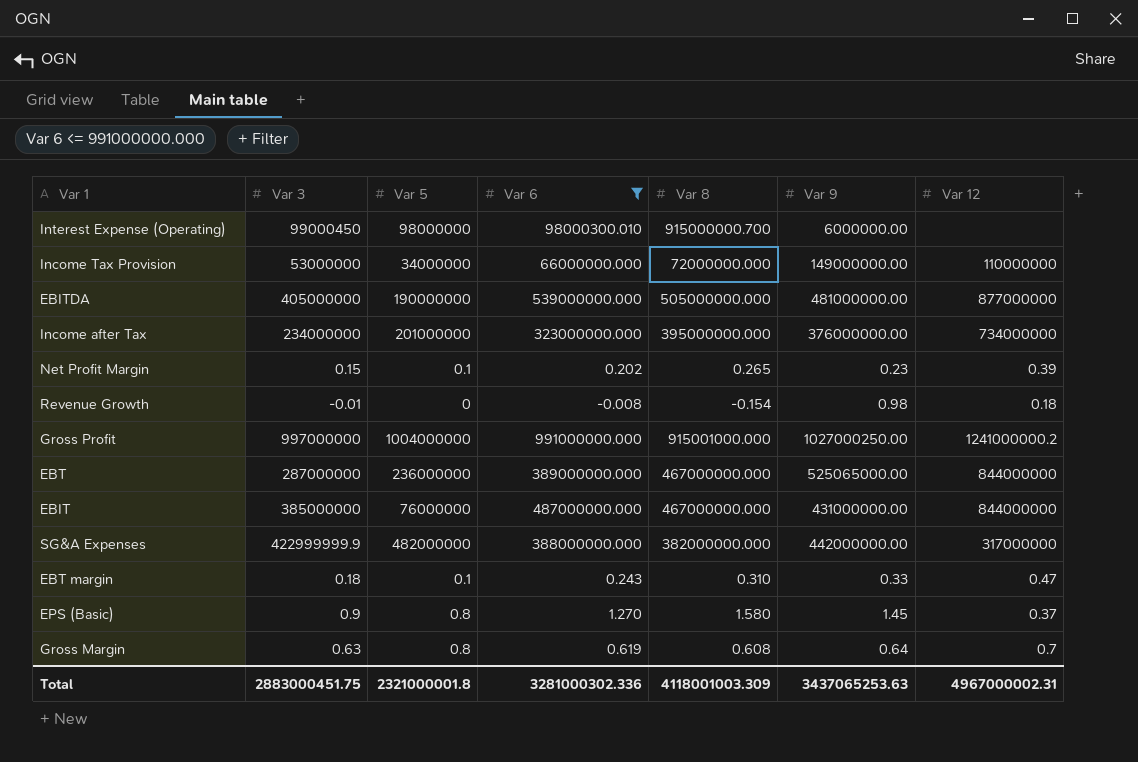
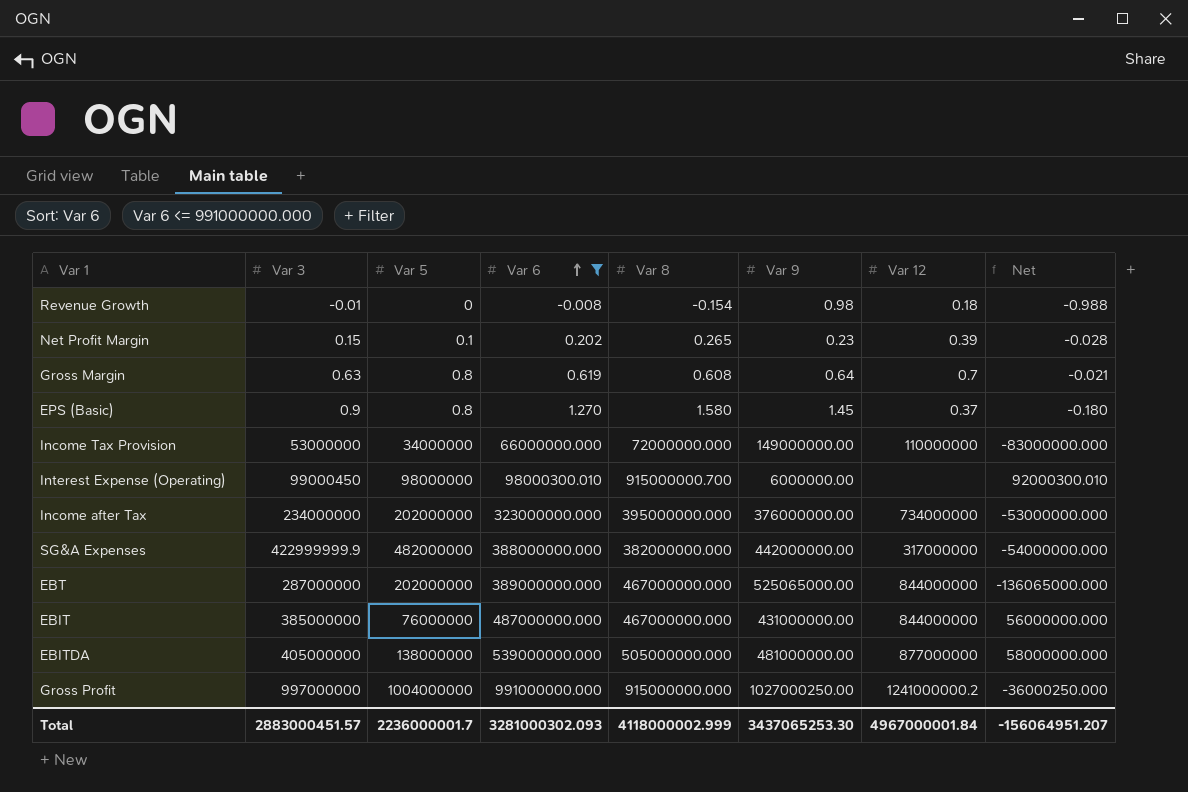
row order: none -> Var 6 ascending
column Net | formula: none -> [Var 6] - [Var 9]
row EBT margin: 0.18 | 0.1 | 0.243 | 0.310 | 0.33 | 0.47 -> none
Income after Tax | Var 5: 201000000 -> 202000000
EBT | Var 5: 236000000 -> 202000000
EBITDA | Var 5: 190000000 -> 138000000
Gross Profit | Var 8: 915001000.000 -> 915000000.000
Total | Var 3: 2883000451.75 -> 2883000451.57
Total | Var 5: 2321000001.8 -> 2236000001.7
Total | Var 6: 3281000302.336 -> 3281000302.093
Total | Var 8: 4118001003.309 -> 4118000002.999
Total | Var 9: 3437065253.63 -> 3437065253.30
Total | Var 12: 4967000002.31 -> 4967000001.84

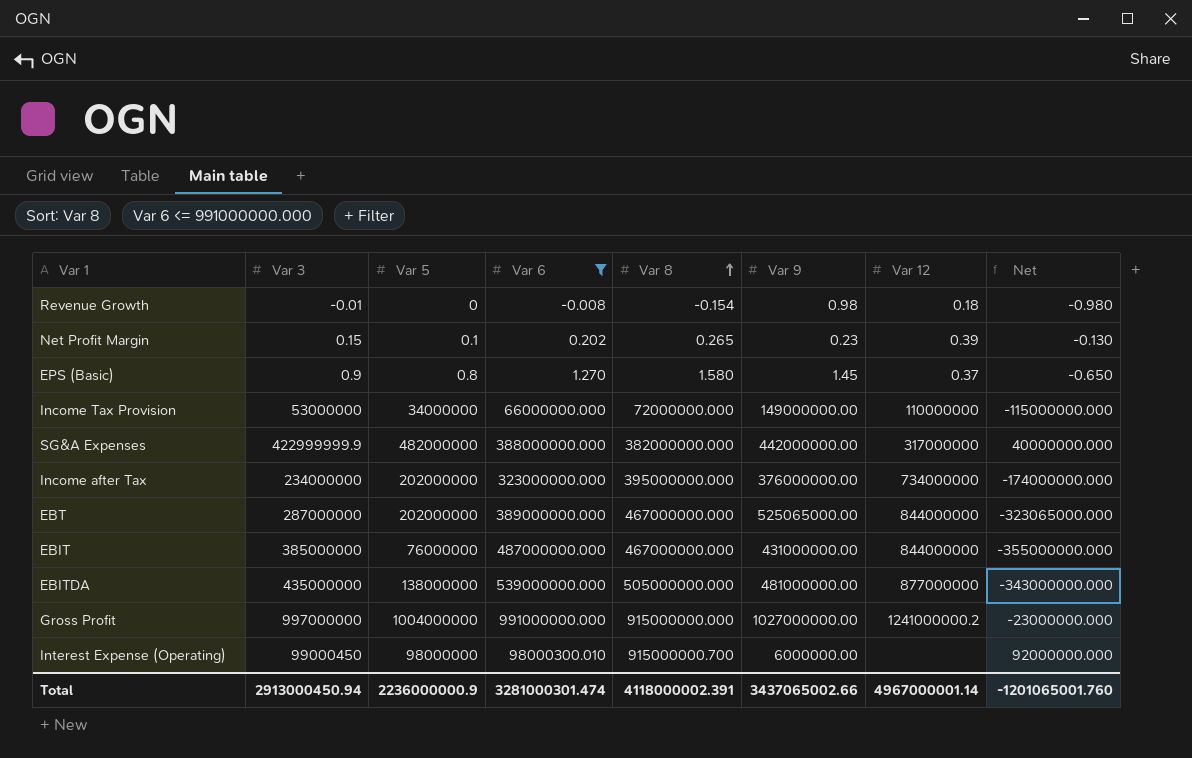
row order: Var 6 ascending -> Var 8 ascending
column Net | formula: [Var 6] - [Var 9] -> [Var 5] - [Var 9]
row Gross Margin: 0.63 | 0.8 | 0.619 | 0.608 | 0.64 | 0.7 | -0.021 -> none
EBITDA | Var 3: 405000000 -> 435000000
Gross Profit | Var 9: 1027000250.00 -> 1027000000.00
Total | Var 3: 2883000451.57 -> 2913000450.94
Total | Var 5: 2236000001.7 -> 2236000000.9
Total | Var 6: 3281000302.093 -> 3281000301.474
Total | Var 8: 4118000002.999 -> 4118000002.391
Total | Var 9: 3437065253.30 -> 3437065002.66
Total | Var 12: 4967000001.84 -> 4967000001.14
Total | Net: -156064951.207 -> -1201065001.760

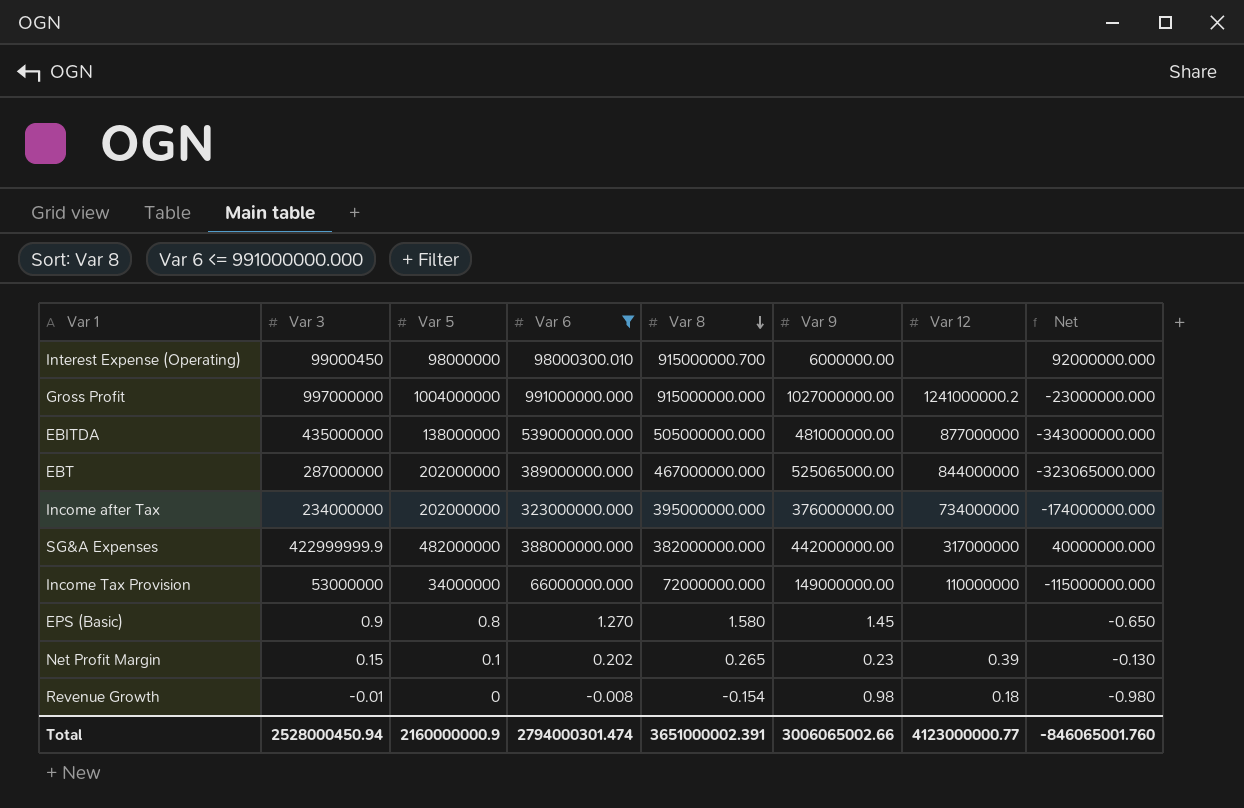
row order: Var 8 ascending -> Var 8 descending
row EBIT: 385000000 | 76000000 | 487000000.000 | 467000000.000 | 431000000.00 | 844000000 | -355000000.000 -> none
EPS (Basic) | Var 12: 0.37 -> none
Total | Var 3: 2913000450.94 -> 2528000450.94
Total | Var 5: 2236000000.9 -> 2160000000.9
Total | Var 6: 3281000301.474 -> 2794000301.474
Total | Var 8: 4118000002.391 -> 3651000002.391
Total | Var 9: 3437065002.66 -> 3006065002.66
Total | Var 12: 4967000001.14 -> 4123000000.77
Total | Net: -1201065001.760 -> -846065001.760

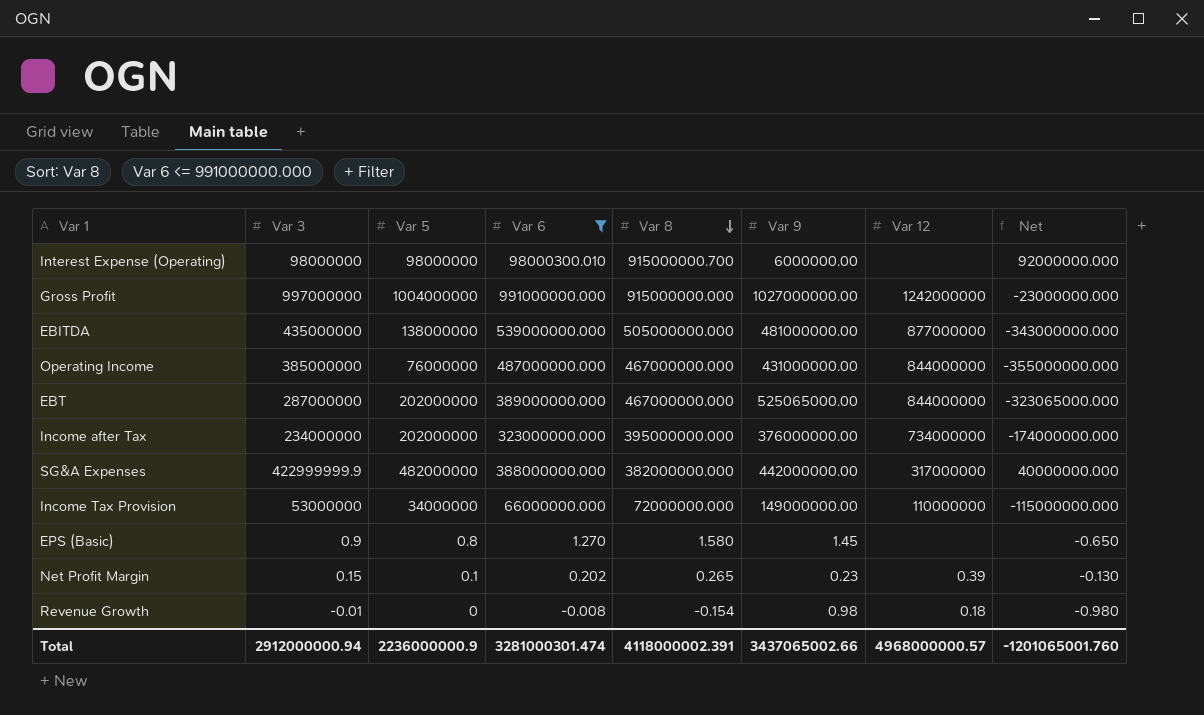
Interest Expense (Operating) | Var 3: 99000450 -> 98000000
Gross Profit | Var 12: 1241000000.2 -> 1242000000
row Operating Income: none -> 385000000 | 76000000 | 487000000.000 | 467000000.000 | 431000000.00 | 844000000 | -355000000.000
Total | Var 3: 2528000450.94 -> 2912000000.94
Total | Var 5: 2160000000.9 -> 2236000000.9
Total | Var 6: 2794000301.474 -> 3281000301.474
Total | Var 8: 3651000002.391 -> 4118000002.391
Total | Var 9: 3006065002.66 -> 3437065002.66
Total | Var 12: 4123000000.77 -> 4968000000.57
Total | Net: -846065001.760 -> -1201065001.760

